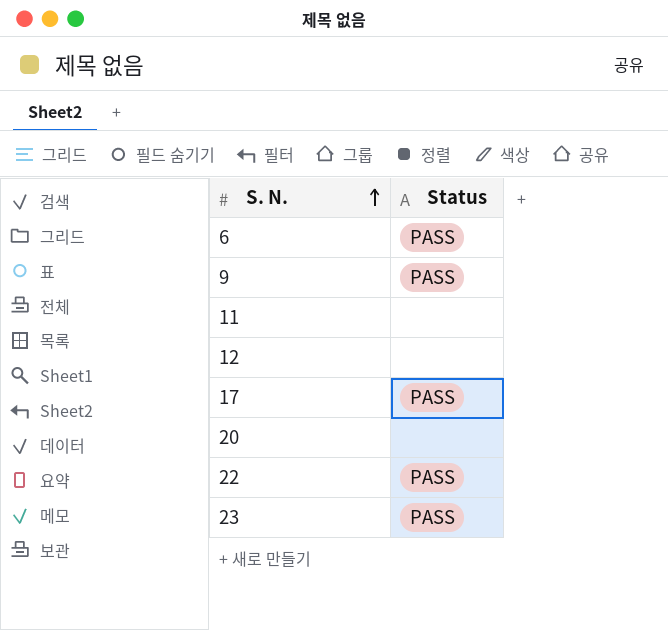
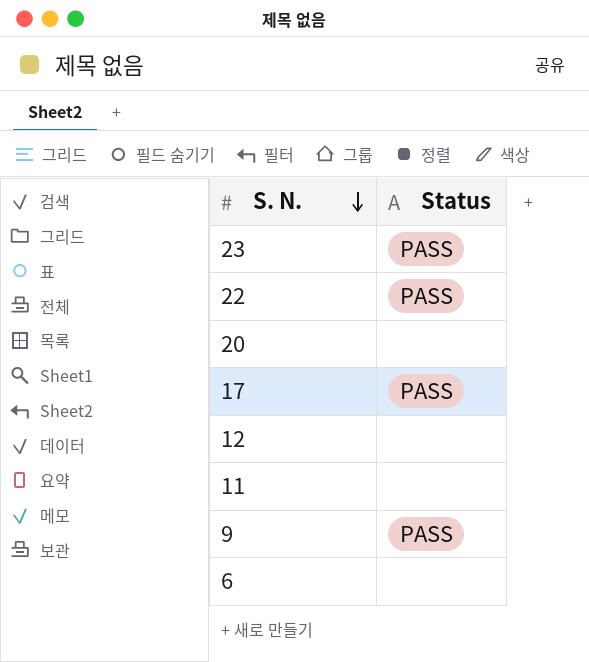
row order: S. N. ascending -> S. N. descending
6 | Status: PASS -> none

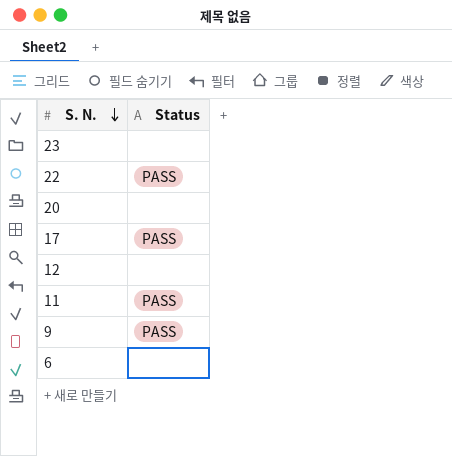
23 | Status: PASS -> none
11 | Status: none -> PASS

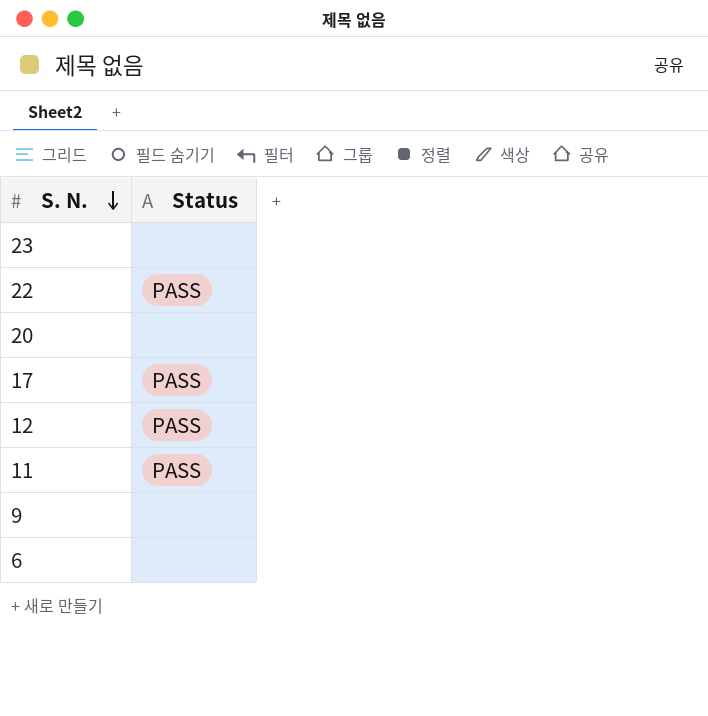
12 | Status: none -> PASS
9 | Status: PASS -> none

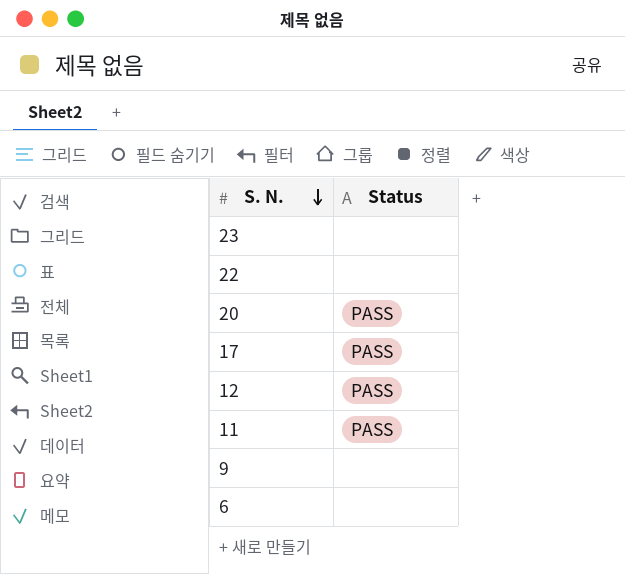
22 | Status: PASS -> none
20 | Status: none -> PASS

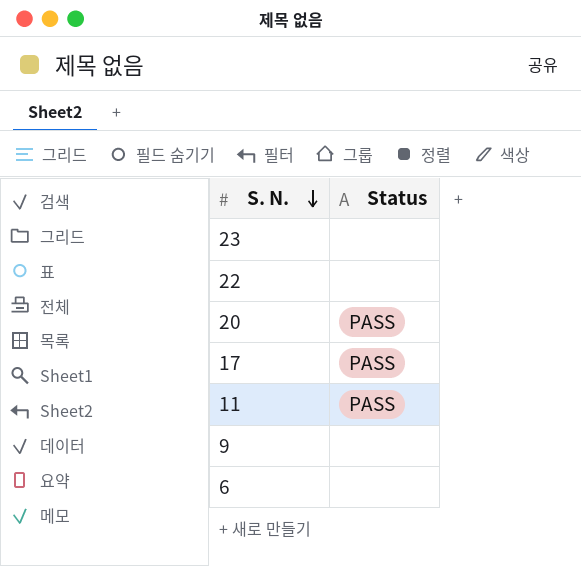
row 12: PASS -> none

